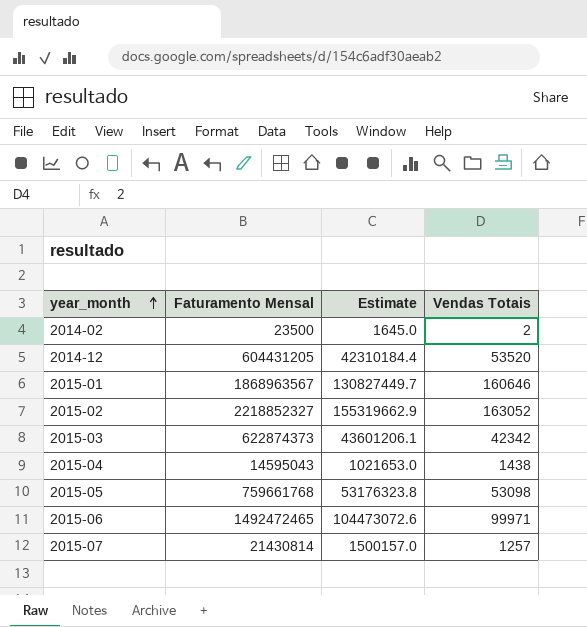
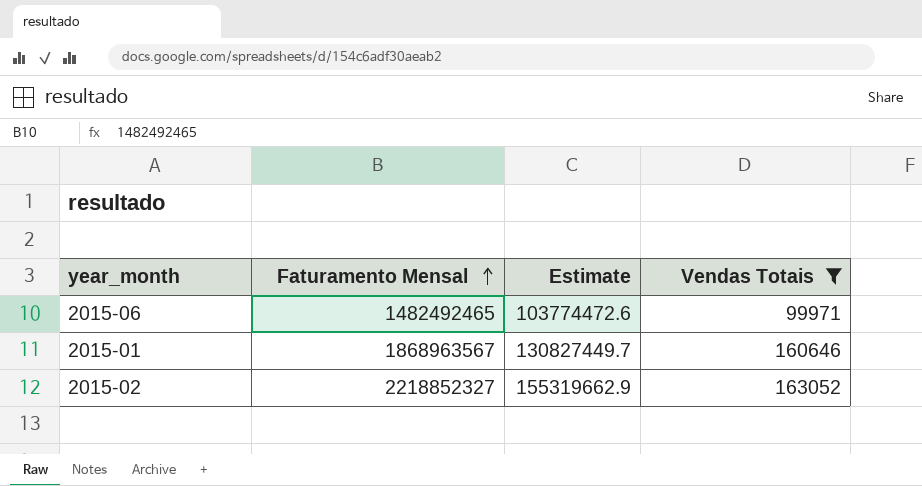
filter: none -> Vendas Totais >= 99971
row order: year_month ascending -> Faturamento Mensal ascending
2015-06 | Faturamento Mensal: 1492472465 -> 1482492465
2015-06 | Estimate: 104473072.6 -> 103774472.6

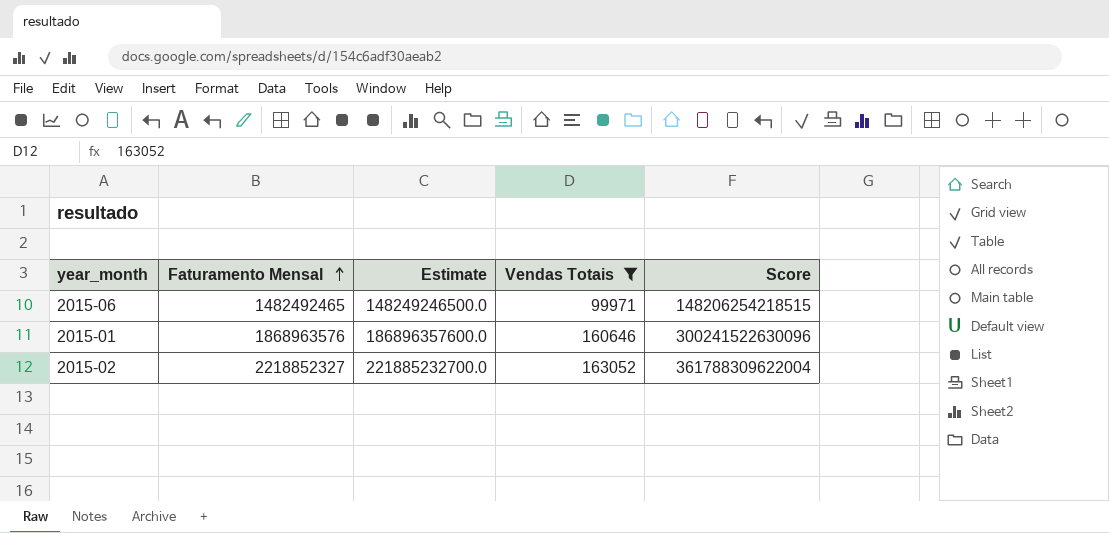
column Estimate | formula: [Faturamento Mensal] * 0.07 -> [Faturamento Mensal] * 100
column Score | formula: none -> [Faturamento Mensal] * [Vendas Totais]
2015-01 | Faturamento Mensal: 1868963567 -> 1868963576

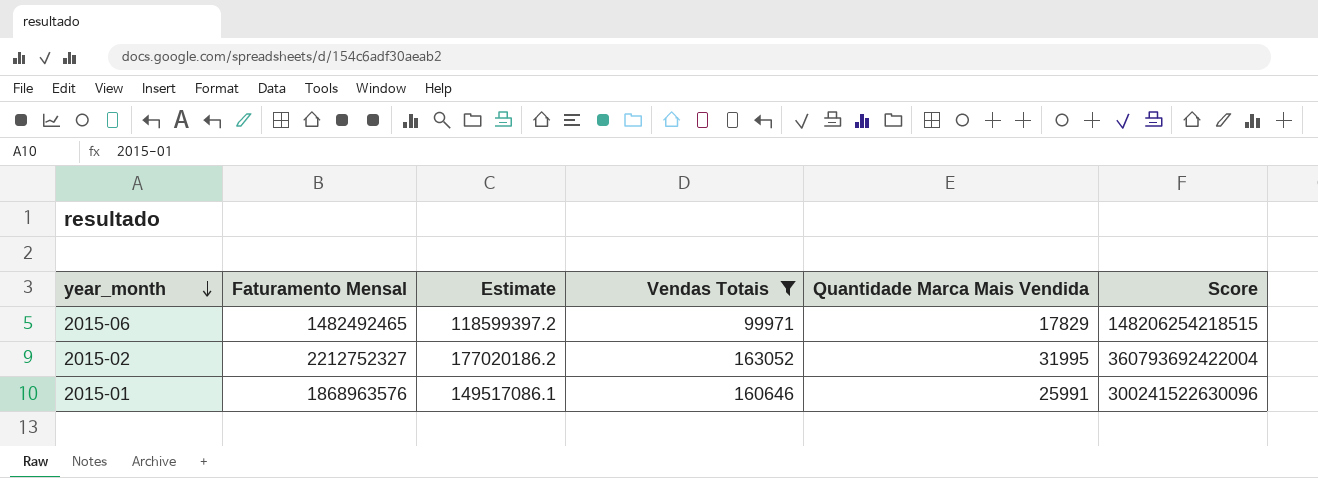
row order: Faturamento Mensal ascending -> year_month descending
column Estimate | formula: [Faturamento Mensal] * 100 -> [Faturamento Mensal] * 0.08
column Quantidade Marca Mais Vendida | position: none -> 5
2015-02 | Faturamento Mensal: 2218852327 -> 2212752327
2015-02 | Score: 361788309622004 -> 360793692422004

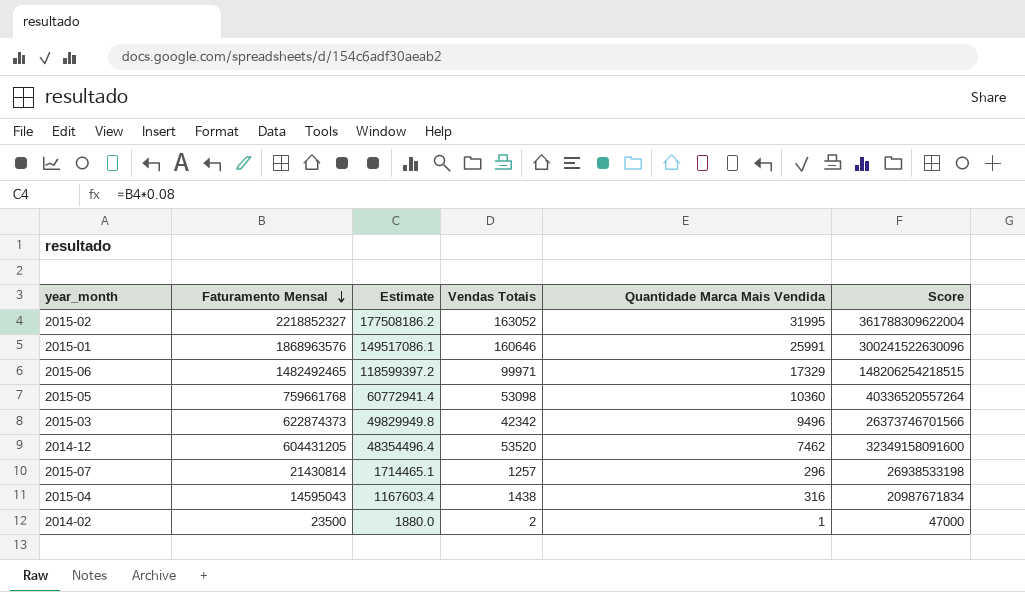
filter: Vendas Totais >= 99971 -> none
row order: year_month descending -> Faturamento Mensal descending
2015-02 | Faturamento Mensal: 2212752327 -> 2218852327
2015-02 | Estimate: 177020186.2 -> 177508186.2
2015-02 | Score: 360793692422004 -> 361788309622004
2015-06 | Quantidade Marca Mais Vendida: 17829 -> 17329

